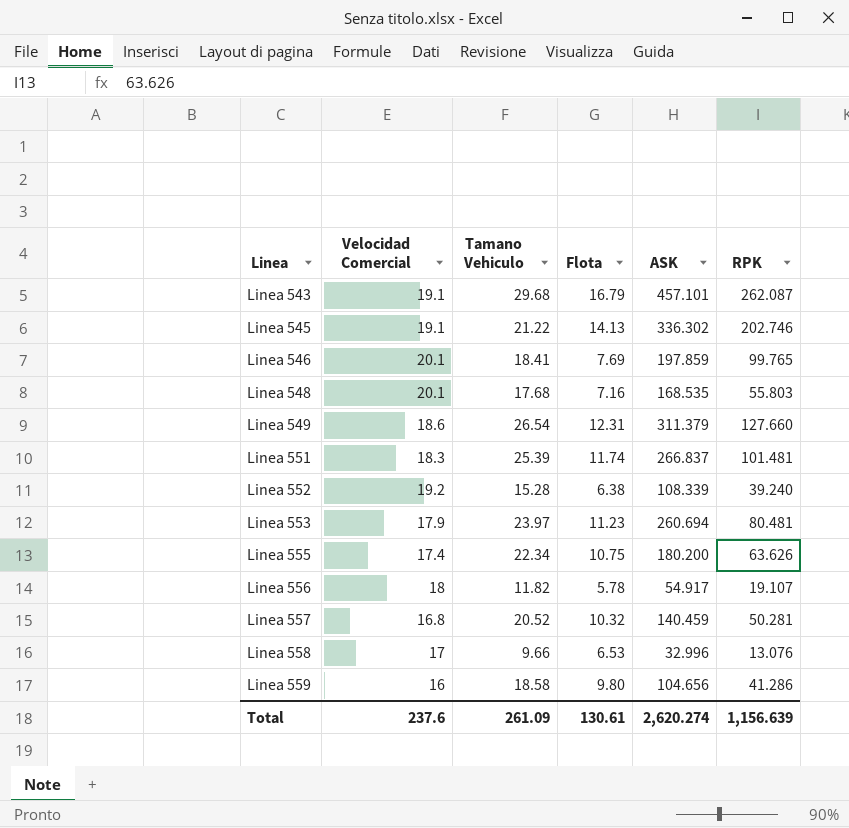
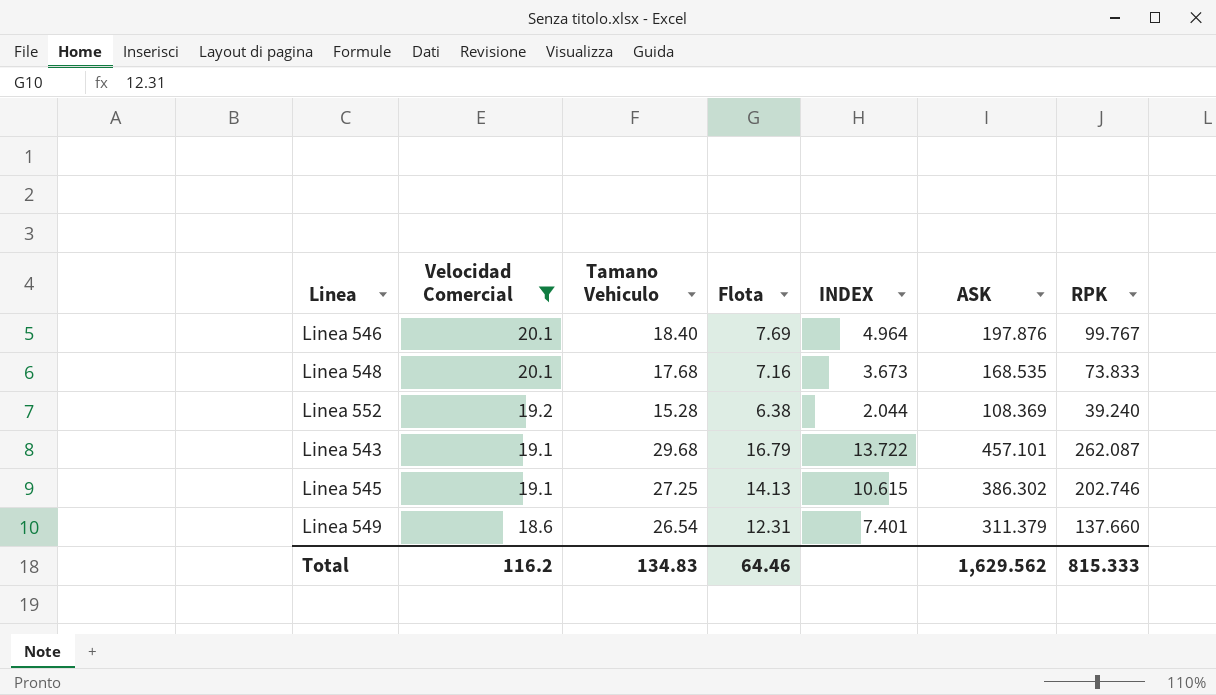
filter: none -> Velocidad Comercial >= 18.6
row order: Linea ascending -> Velocidad Comercial descending
column INDEX | formula: none -> [RPK] / [Velocidad Comercial]
Linea 546 | Tamano Vehiculo: 18.41 -> 18.40
Linea 546 | ASK: 197.859 -> 197.876
Linea 546 | RPK: 99.765 -> 99.767
Linea 548 | RPK: 55.803 -> 73.833
Linea 552 | ASK: 108.339 -> 108.369
Linea 545 | Tamano Vehiculo: 21.22 -> 27.25
Linea 545 | ASK: 336.302 -> 386.302
Linea 549 | RPK: 127.660 -> 137.660
Total | Velocidad Comercial: 237.6 -> 116.2
Total | Tamano Vehiculo: 261.09 -> 134.83
Total | Flota: 130.61 -> 64.46
Total | ASK: 2,620.274 -> 1,629.562
Total | RPK: 1,156.639 -> 815.333

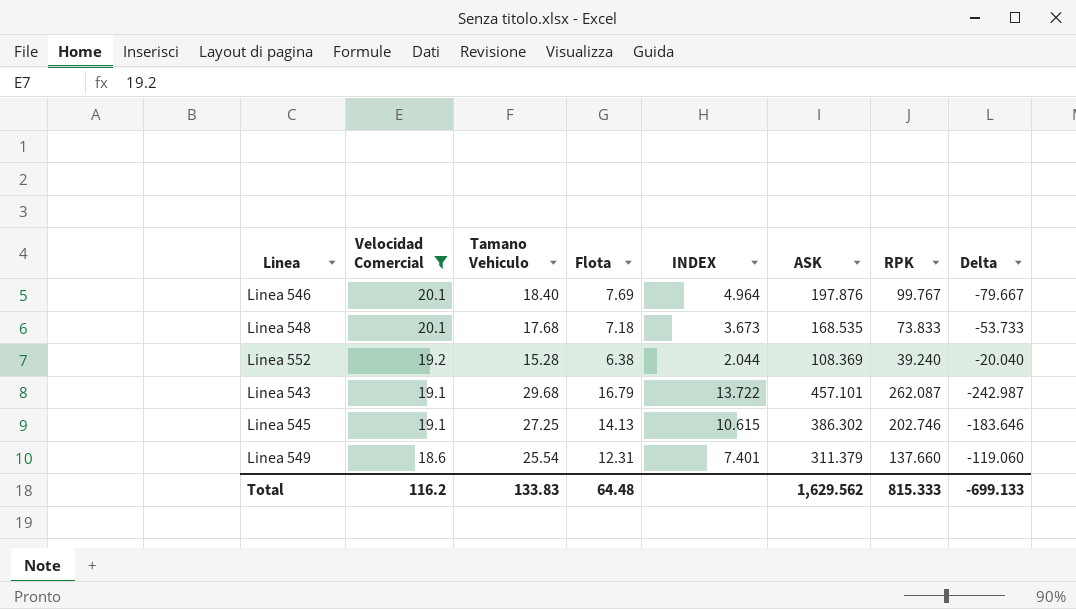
column Delta | formula: none -> [Velocidad Comercial] - [RPK]
Linea 548 | Flota: 7.16 -> 7.18
Linea 549 | Tamano Vehiculo: 26.54 -> 25.54
Total | Tamano Vehiculo: 134.83 -> 133.83
Total | Flota: 64.46 -> 64.48

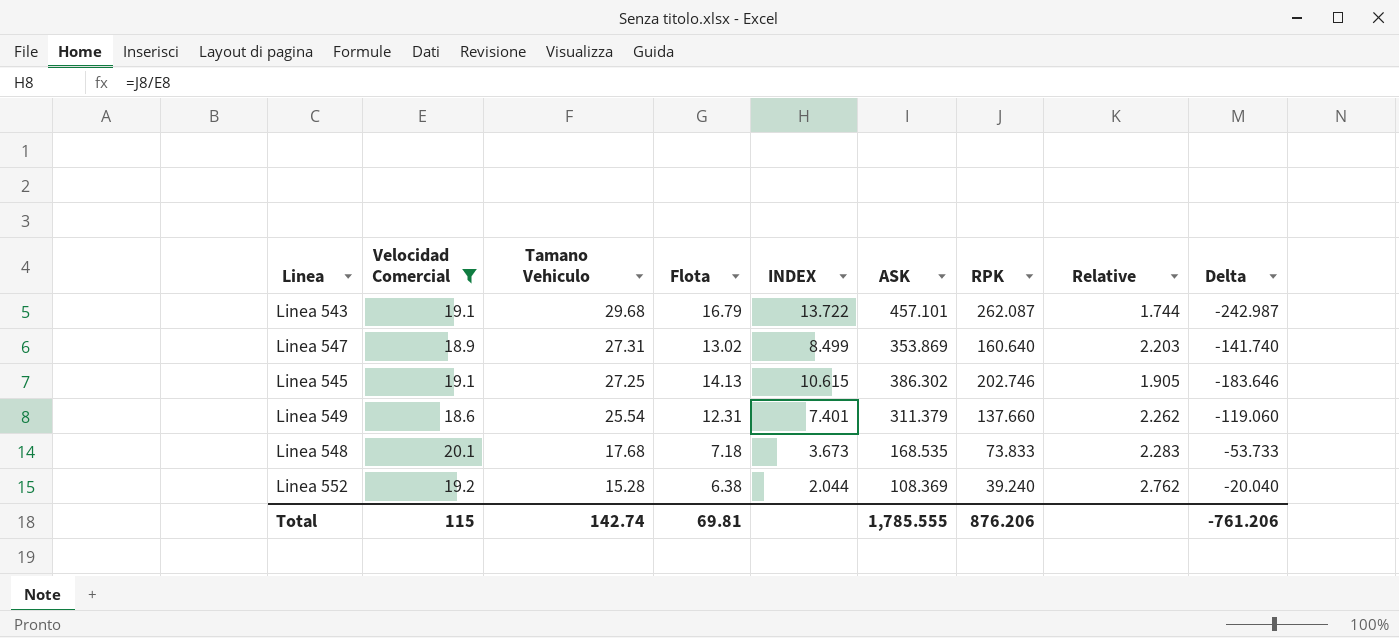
row order: Velocidad Comercial descending -> Tamano Vehiculo descending
column Relative | formula: none -> [ASK] / [RPK]
row Linea 546: 20.1 | 18.40 | 7.69 | 4.964 | 197.876 | 99.767 | -79.667 -> none
row Linea 547: none -> 18.9 | 27.31 | 13.02 | 8.499 | 353.869 | 160.640 | 2.203 | -141.740
Total | Velocidad Comercial: 116.2 -> 115
Total | Tamano Vehiculo: 133.83 -> 142.74
Total | Flota: 64.48 -> 69.81
Total | ASK: 1,629.562 -> 1,785.555
Total | RPK: 815.333 -> 876.206
Total | Delta: -699.133 -> -761.206

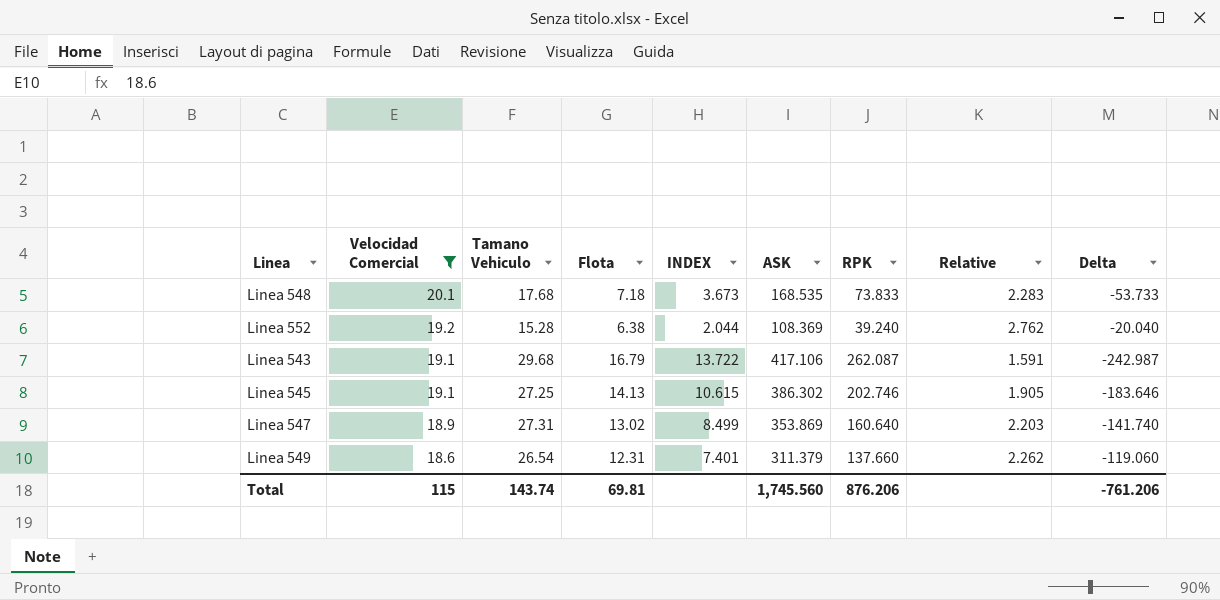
row order: Tamano Vehiculo descending -> Velocidad Comercial descending
Linea 543 | ASK: 457.101 -> 417.106
Linea 543 | Relative: 1.744 -> 1.591
Linea 549 | Tamano Vehiculo: 25.54 -> 26.54
Total | Tamano Vehiculo: 142.74 -> 143.74
Total | ASK: 1,785.555 -> 1,745.560

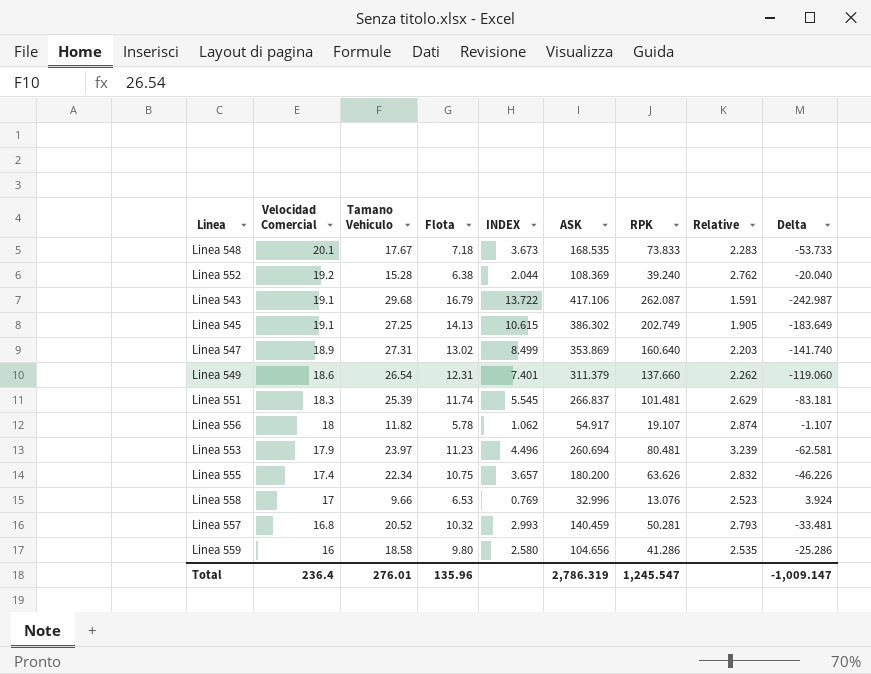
filter: Velocidad Comercial >= 18.6 -> none
Linea 548 | Tamano Vehiculo: 17.68 -> 17.67
Linea 545 | RPK: 202.746 -> 202.749
Linea 545 | Delta: -183.646 -> -183.649
Total | Velocidad Comercial: 115 -> 236.4
Total | Tamano Vehiculo: 143.74 -> 276.01
Total | Flota: 69.81 -> 135.96
Total | ASK: 1,745.560 -> 2,786.319
Total | RPK: 876.206 -> 1,245.547
Total | Delta: -761.206 -> -1,009.147

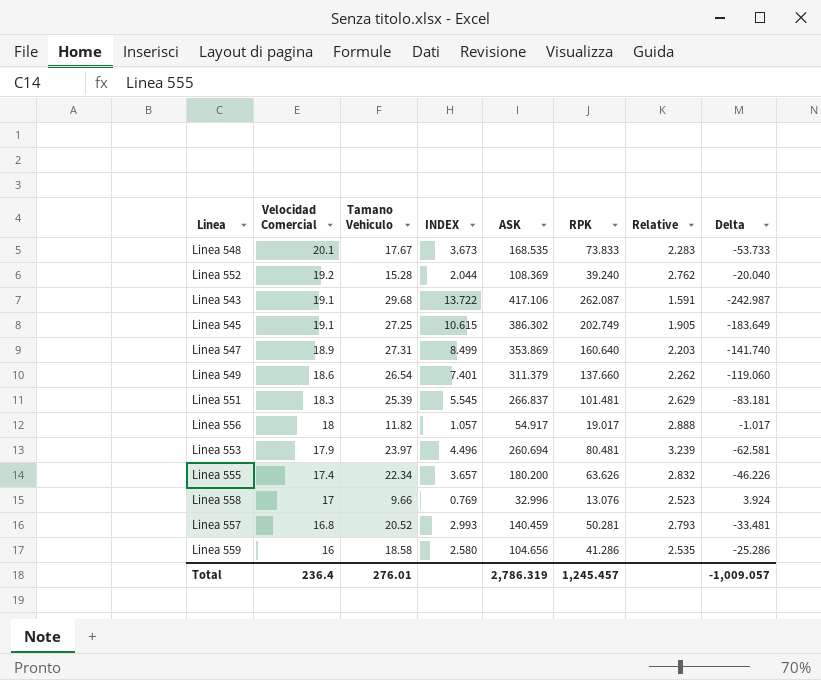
column Flota | position: 4 -> none
Linea 556 | INDEX: 1.062 -> 1.057
Linea 556 | RPK: 19.107 -> 19.017
Linea 556 | Relative: 2.874 -> 2.888
Linea 556 | Delta: -1.107 -> -1.017
Total | RPK: 1,245.547 -> 1,245.457
Total | Delta: -1,009.147 -> -1,009.057

